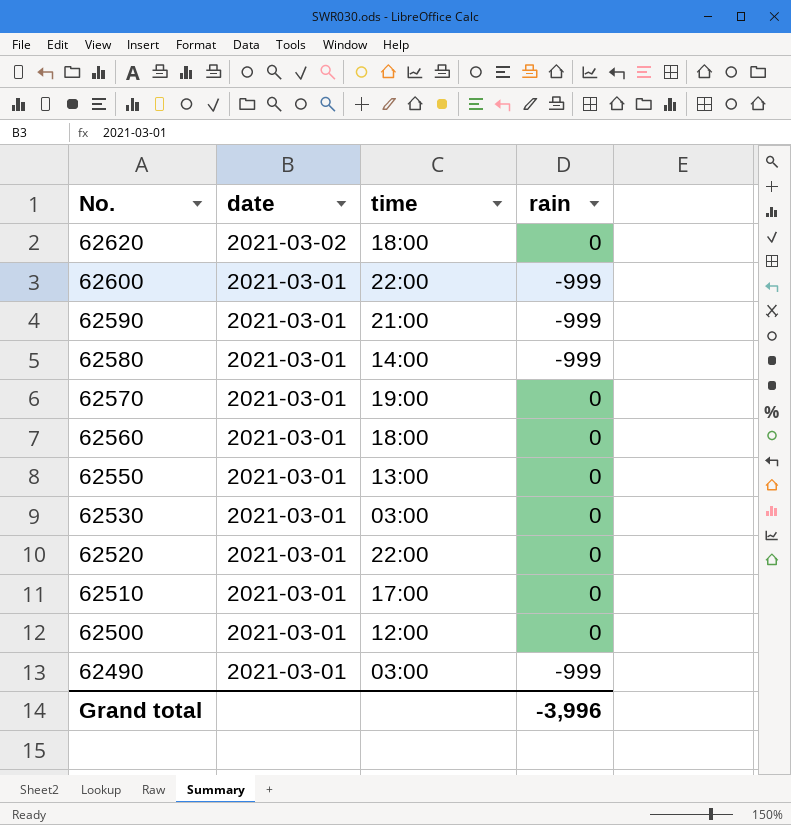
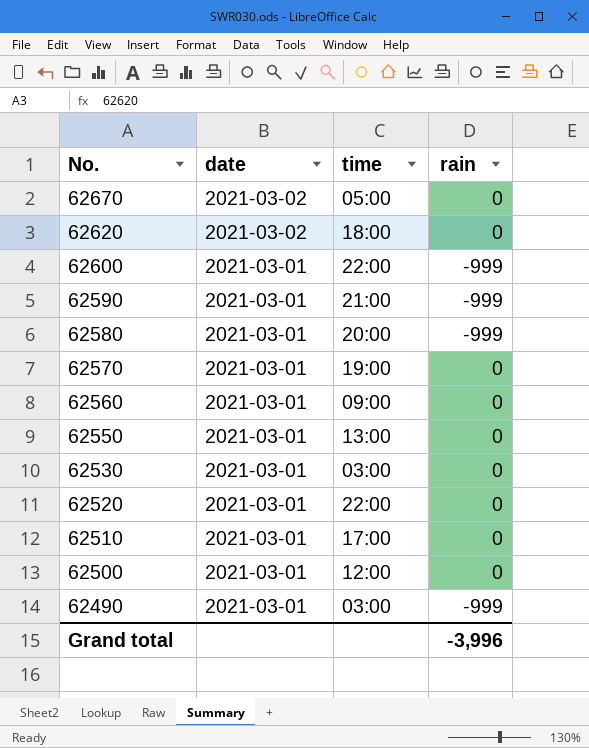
row 62670: none -> 2021-03-02 | 05:00 | 0
62580 | time: 14:00 -> 20:00
62560 | time: 18:00 -> 09:00

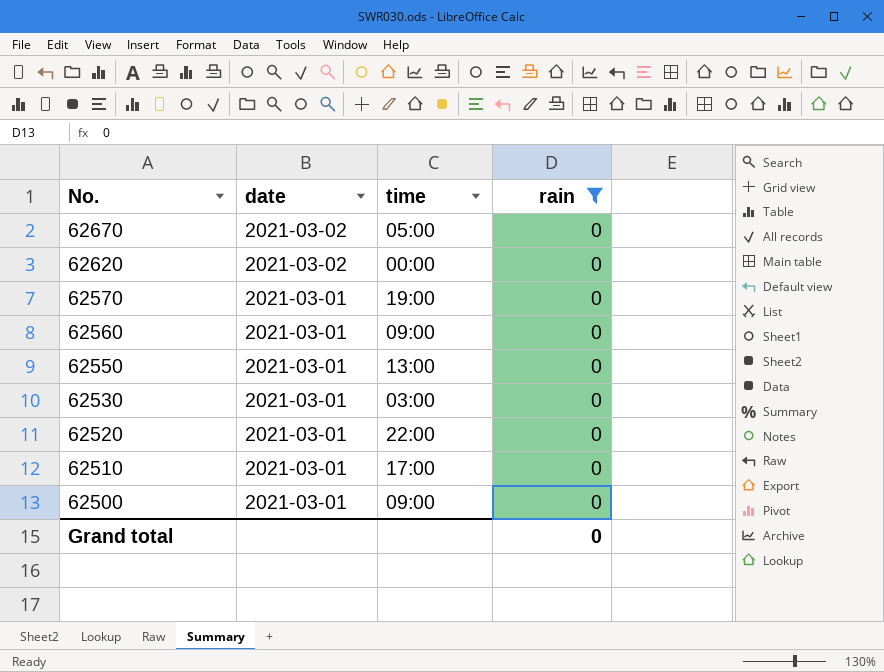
filter: none -> rain = 0
62620 | time: 18:00 -> 00:00
62500 | time: 12:00 -> 09:00
Grand total | rain: -3,996 -> 0

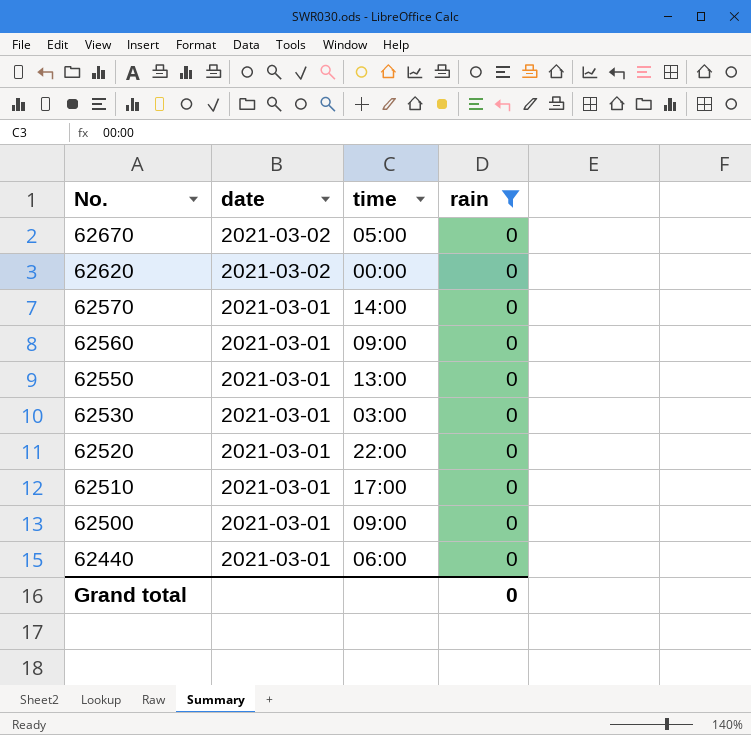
62570 | time: 19:00 -> 14:00
row 62440: none -> 2021-03-01 | 06:00 | 0

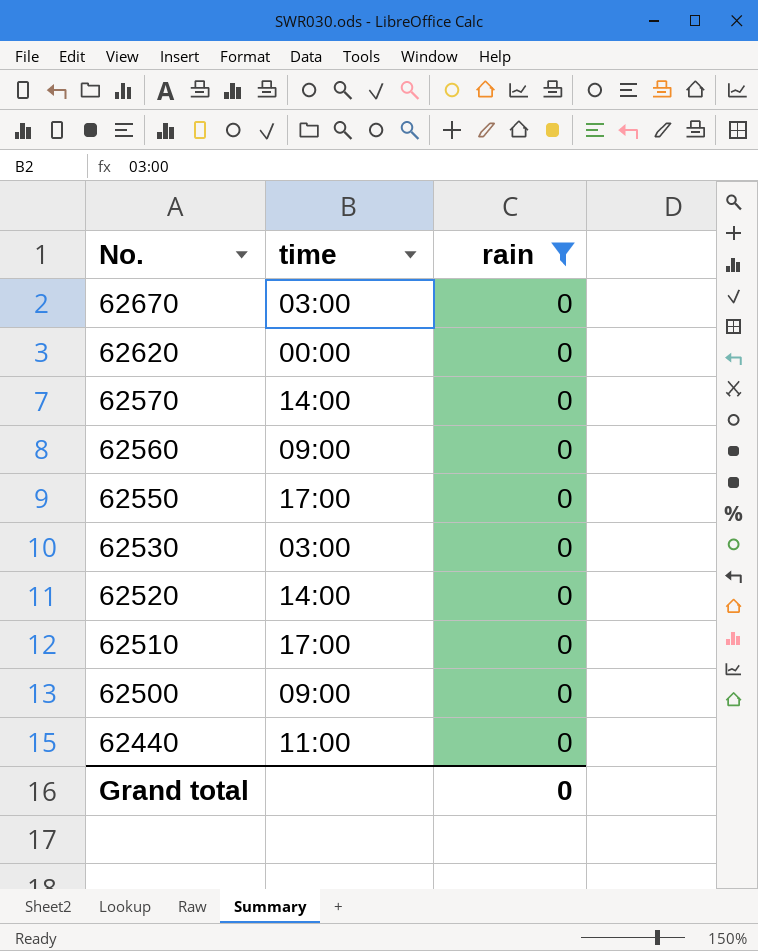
column date | position: 2 -> none
62670 | time: 05:00 -> 03:00
62550 | time: 13:00 -> 17:00
62520 | time: 22:00 -> 14:00
62440 | time: 06:00 -> 11:00

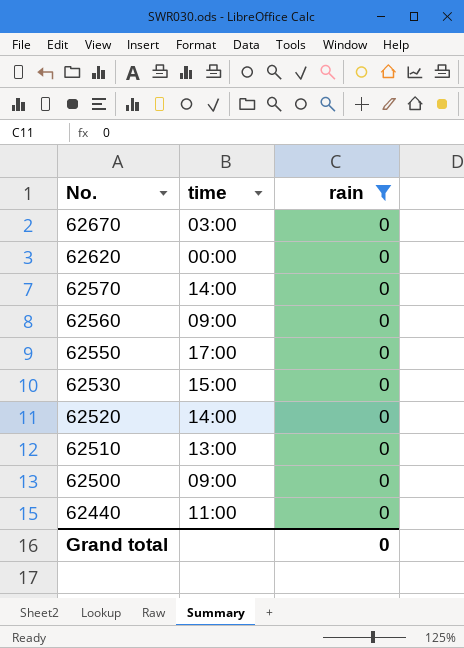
62530 | time: 03:00 -> 15:00
62510 | time: 17:00 -> 13:00

